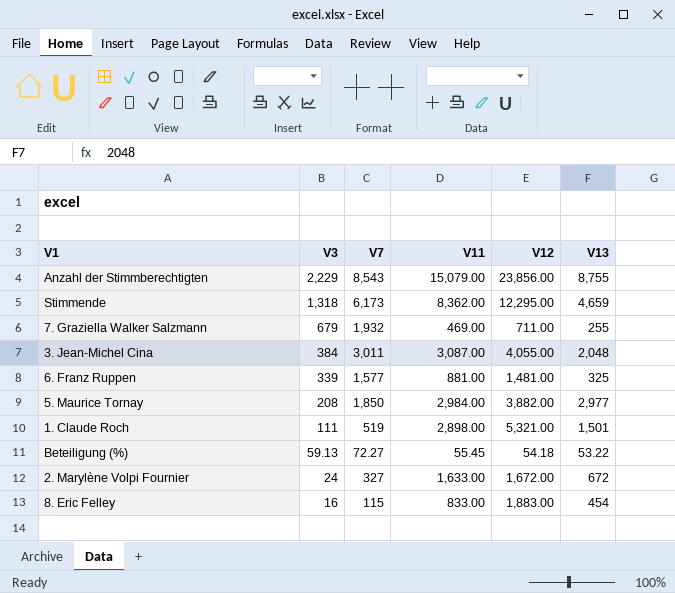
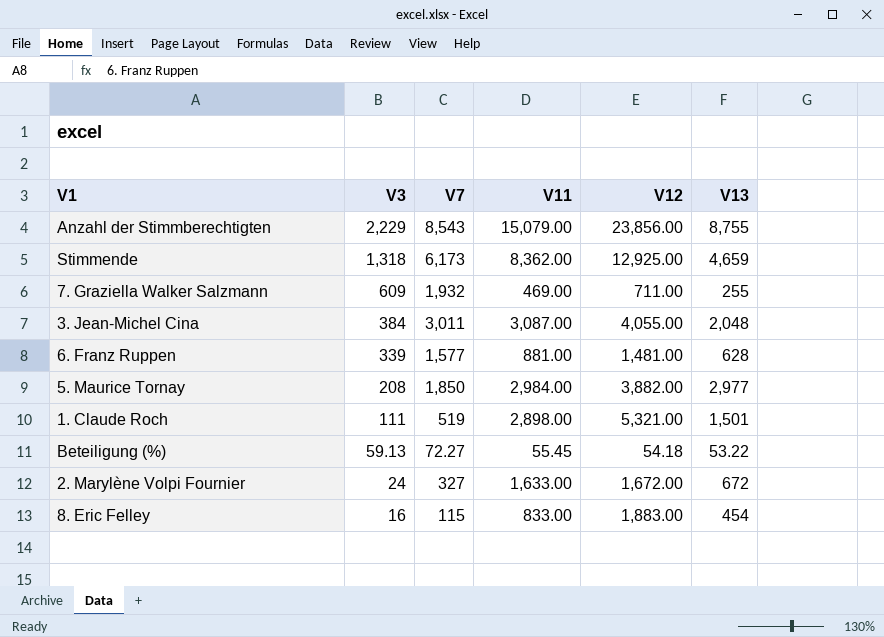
Stimmende | V12: 12,295.00 -> 12,925.00
7. Graziella Walker Salzmann | V3: 679 -> 609
6. Franz Ruppen | V13: 325 -> 628

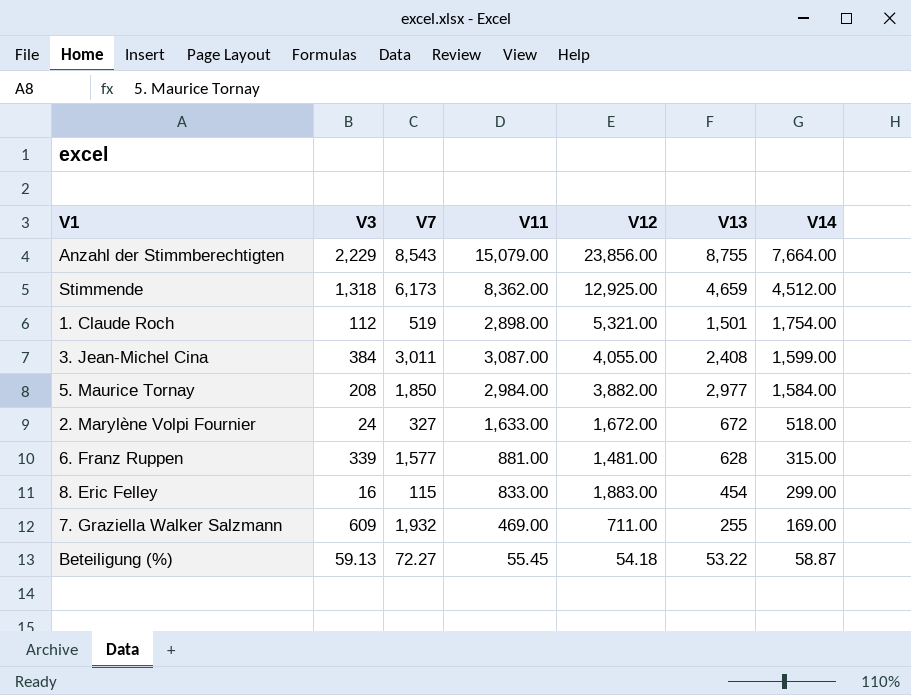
row order: V3 descending -> V14 descending
column V14 | position: none -> 7
1. Claude Roch | V3: 111 -> 112
3. Jean-Michel Cina | V13: 2,048 -> 2,408

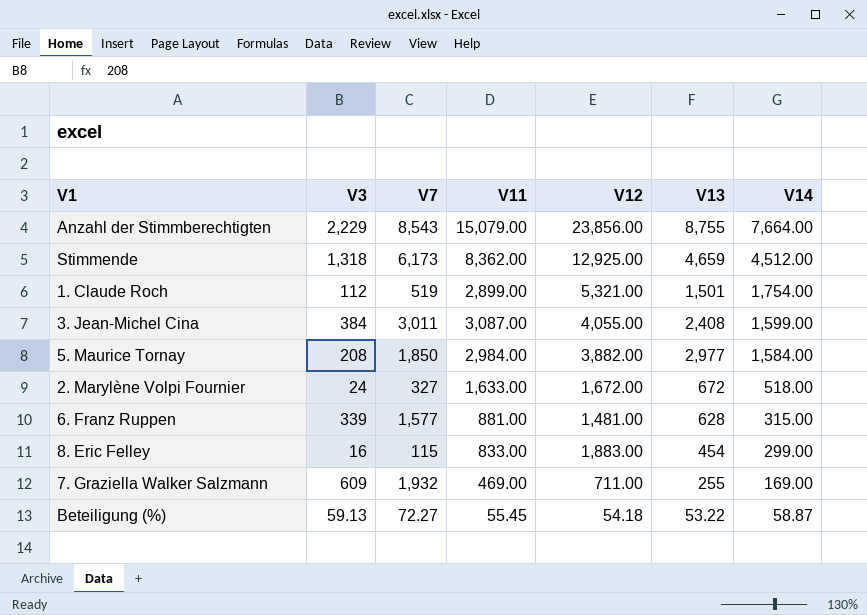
1. Claude Roch | V11: 2,898.00 -> 2,899.00

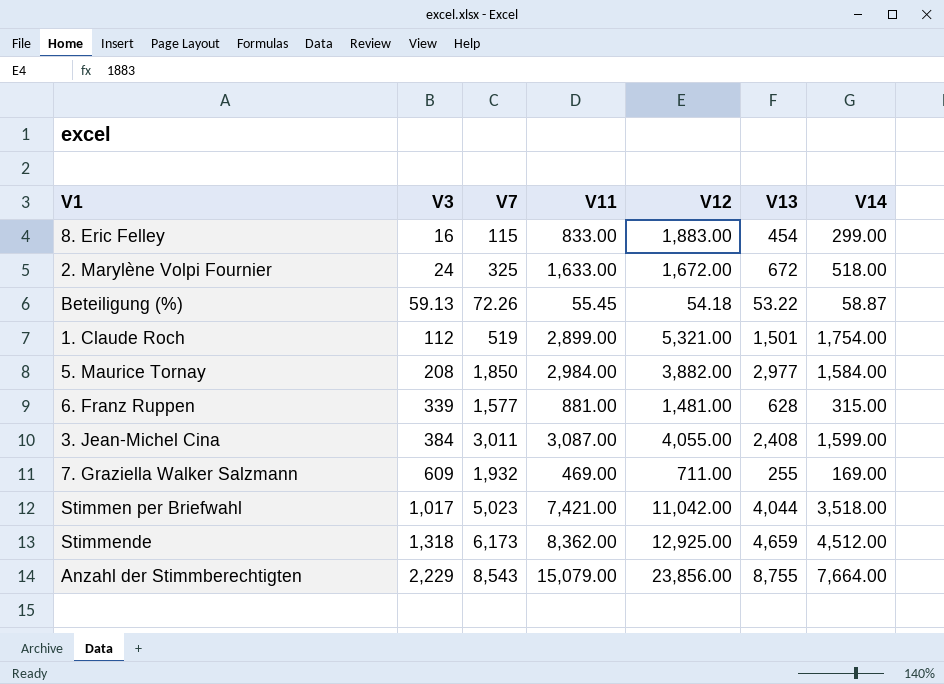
row order: V14 descending -> V3 ascending
2. Marylène Volpi Fournier | V7: 327 -> 325
Beteiligung (%) | V7: 72.27 -> 72.26
row Stimmen per Briefwahl: none -> 1,017 | 5,023 | 7,421.00 | 11,042.00 | 4,044 | 3,518.00

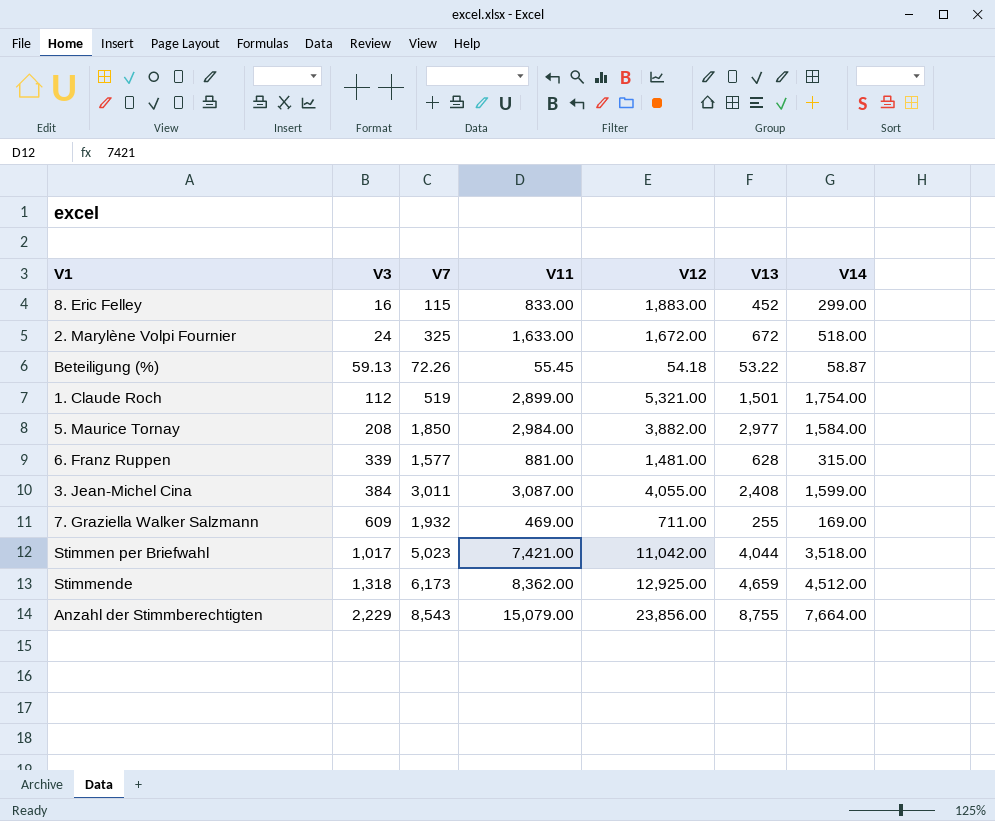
8. Eric Felley | V13: 454 -> 452

